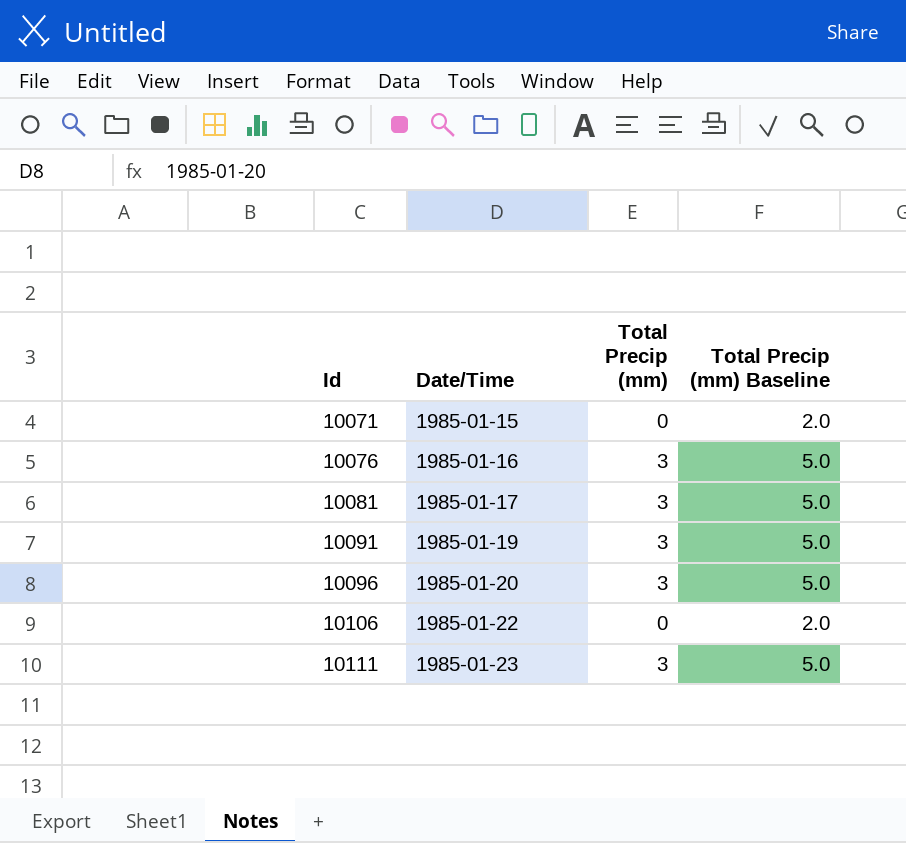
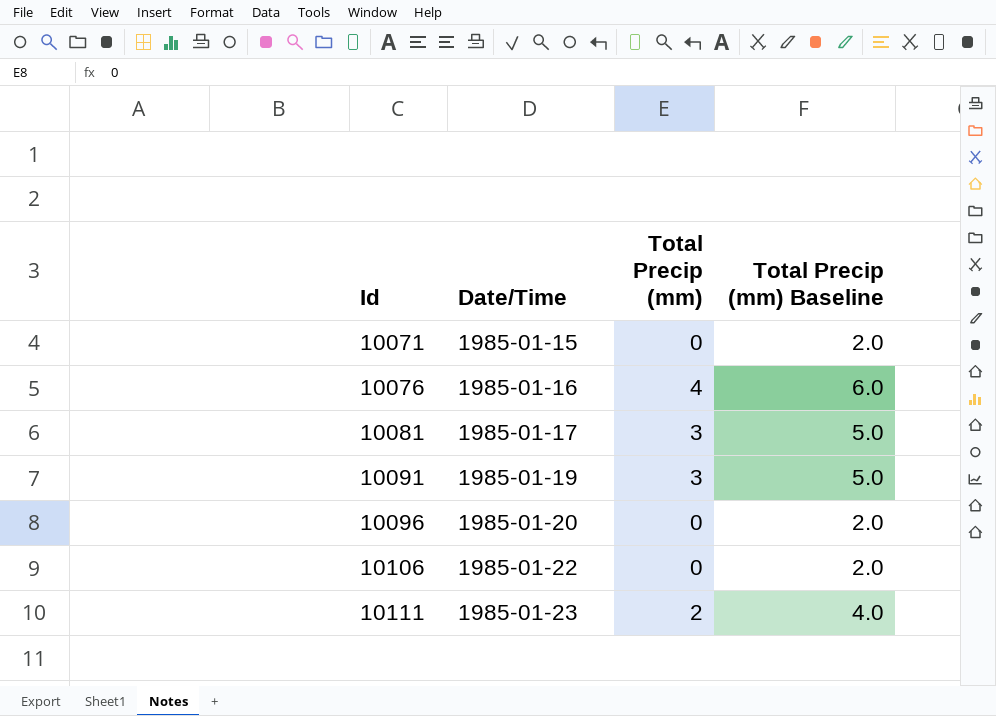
10076 | Total Precip (mm): 3 -> 4
10076 | Total Precip (mm) Baseline: 5.0 -> 6.0
10096 | Total Precip (mm): 3 -> 0
10096 | Total Precip (mm) Baseline: 5.0 -> 2.0
10111 | Total Precip (mm): 3 -> 2
10111 | Total Precip (mm) Baseline: 5.0 -> 4.0

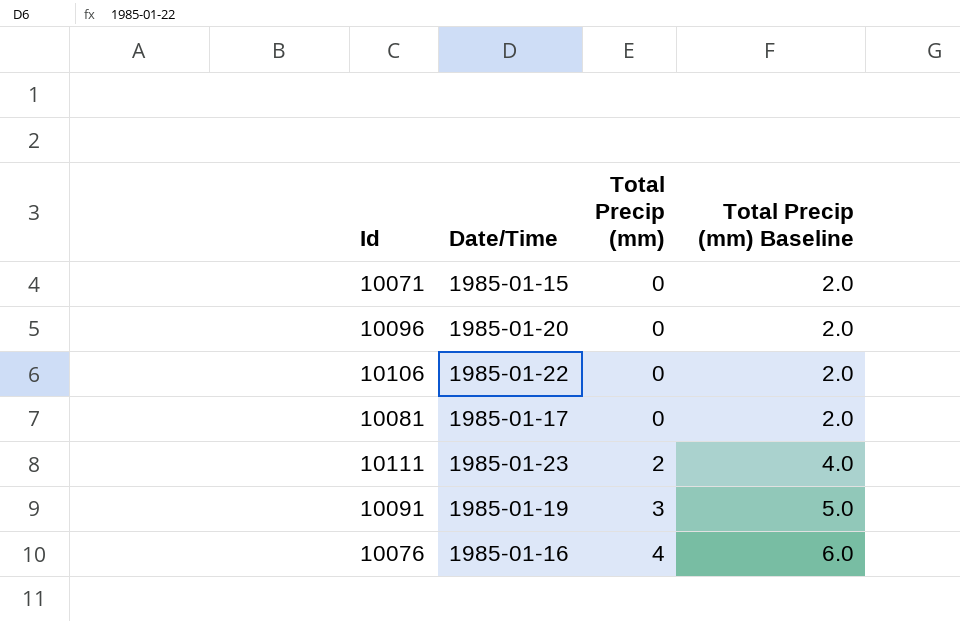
row order: Id ascending -> Total Precip (mm) ascending
10081 | Total Precip (mm): 3 -> 0
10081 | Total Precip (mm) Baseline: 5.0 -> 2.0

